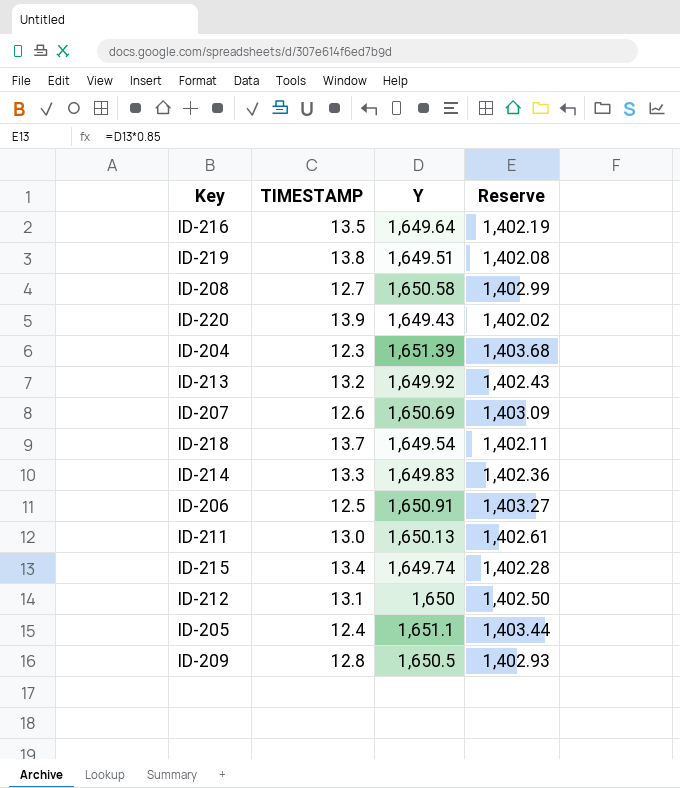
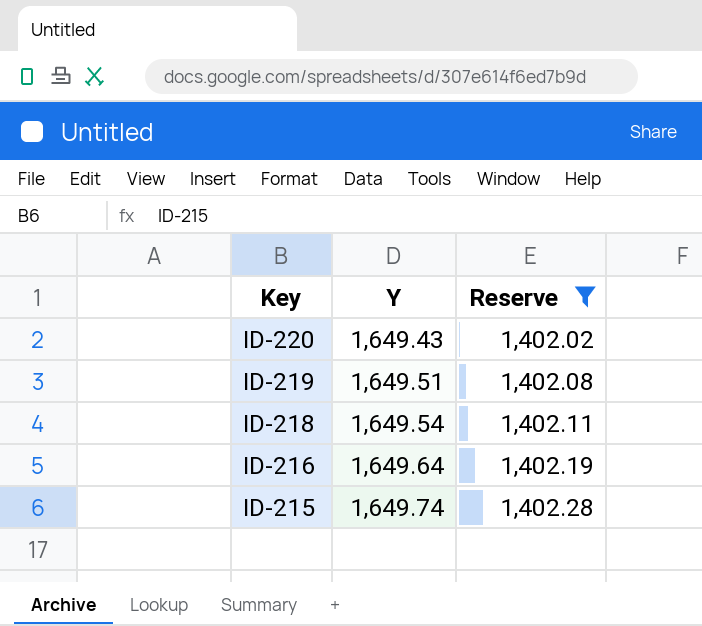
filter: none -> Reserve <= 1,402.28
row order: none -> Key descending
column TIMESTAMP | position: 2 -> none

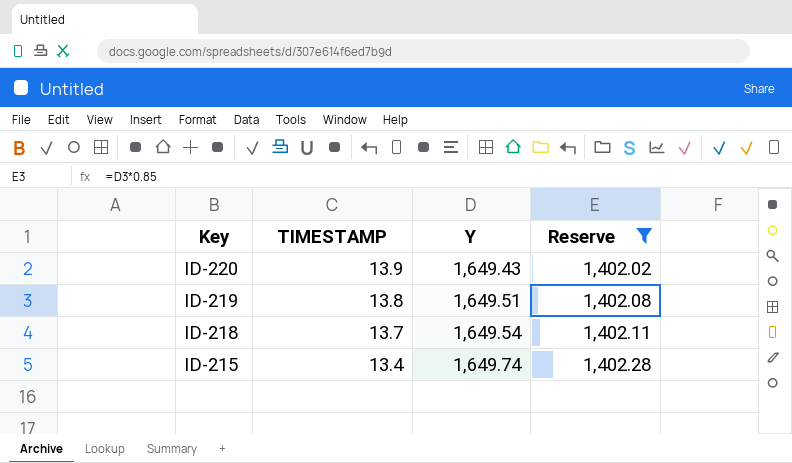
column TIMESTAMP | position: none -> 2
row ID-216: 1,649.64 | 1,402.19 -> none

